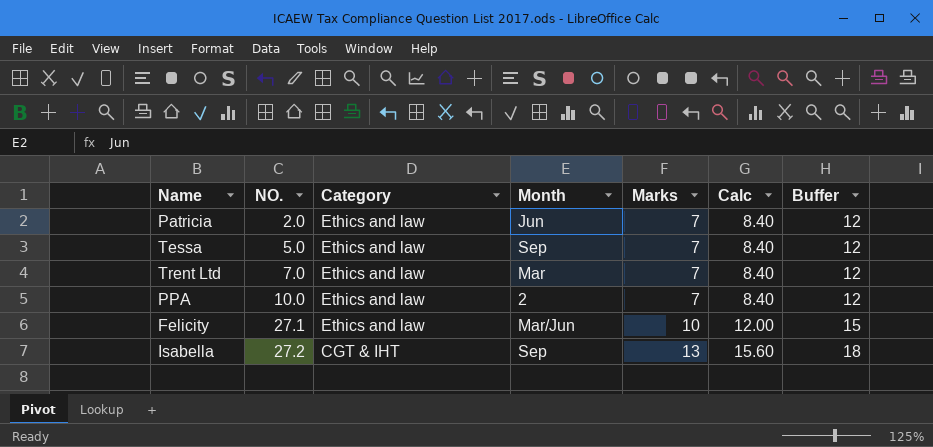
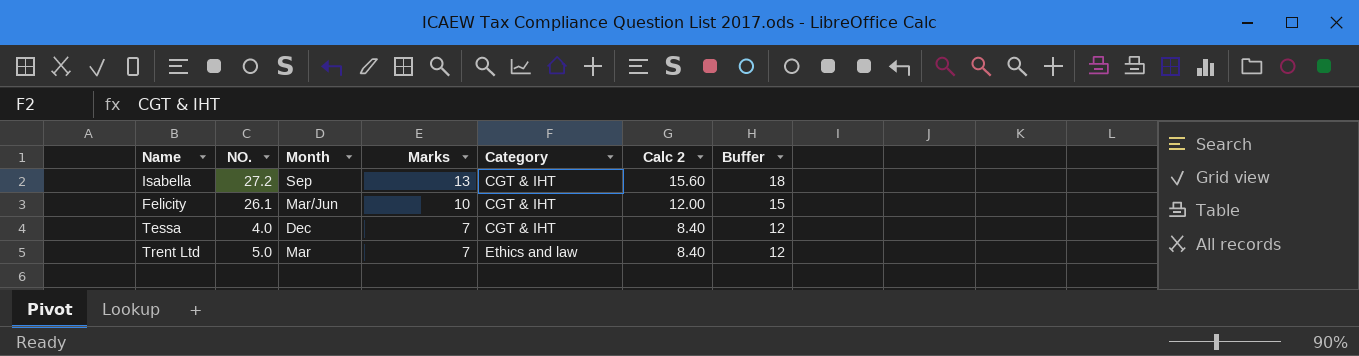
row order: NO. ascending -> Marks descending
column Category | position: 3 -> 5
column name: Calc -> Calc 2
row Patricia: 2.0 | Ethics and law | Jun | 7 | 8.40 | 12 -> none
row PPA: 10.0 | Ethics and law | 2 | 7 | 8.40 | 12 -> none
Felicity | NO.: 27.1 -> 26.1
Felicity | Category: Ethics and law -> CGT & IHT
Tessa | NO.: 5.0 -> 4.0
Tessa | Month: Sep -> Dec
Tessa | Category: Ethics and law -> CGT & IHT
Trent Ltd | NO.: 7.0 -> 5.0

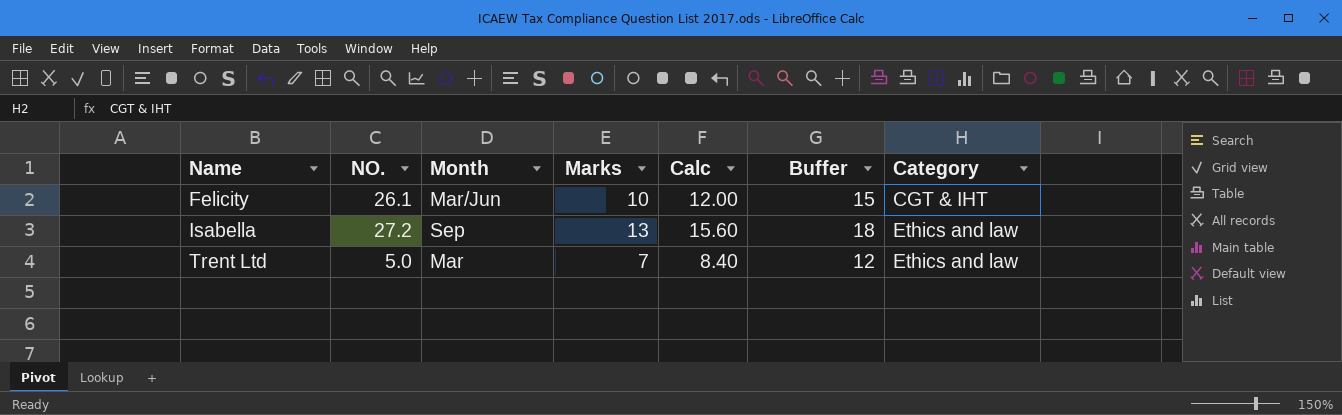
row order: Marks descending -> Name ascending
column name: Calc 2 -> Calc
column Category | position: 5 -> 7
row Tessa: 4.0 | Dec | 7 | CGT & IHT | 8.40 | 12 -> none
Isabella | Category: CGT & IHT -> Ethics and law

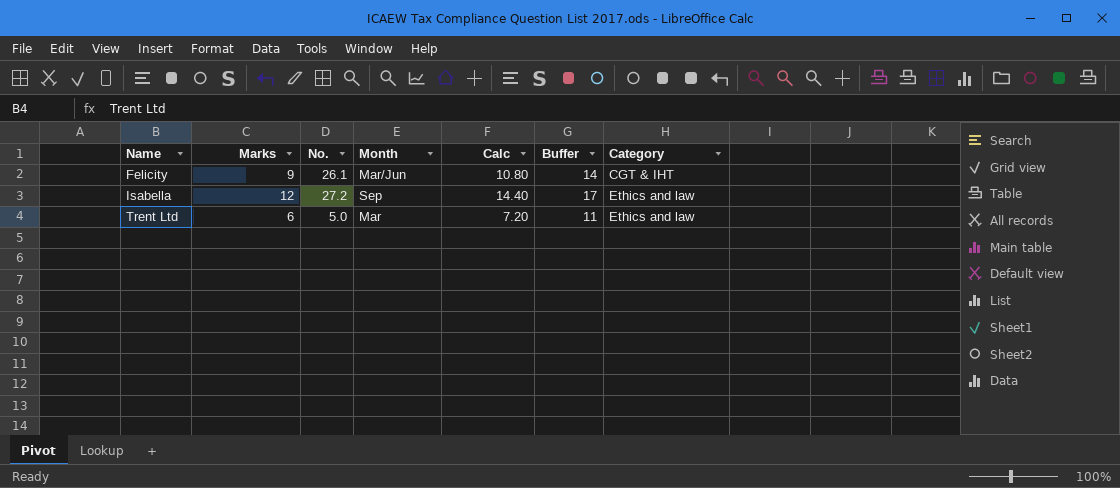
column Marks | position: 4 -> 2
column name: NO. -> No.
Felicity | Marks: 10 -> 9
Felicity | Calc: 12.00 -> 10.80
Felicity | Buffer: 15 -> 14
Isabella | Marks: 13 -> 12
Isabella | Calc: 15.60 -> 14.40
Isabella | Buffer: 18 -> 17
Trent Ltd | Marks: 7 -> 6
Trent Ltd | Calc: 8.40 -> 7.20
Trent Ltd | Buffer: 12 -> 11

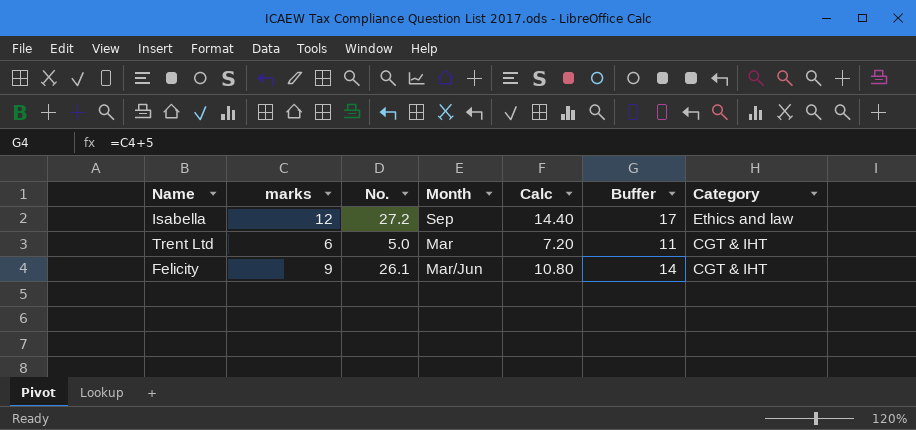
row order: Name ascending -> Category descending
column name: Marks -> marks
Trent Ltd | Category: Ethics and law -> CGT & IHT

